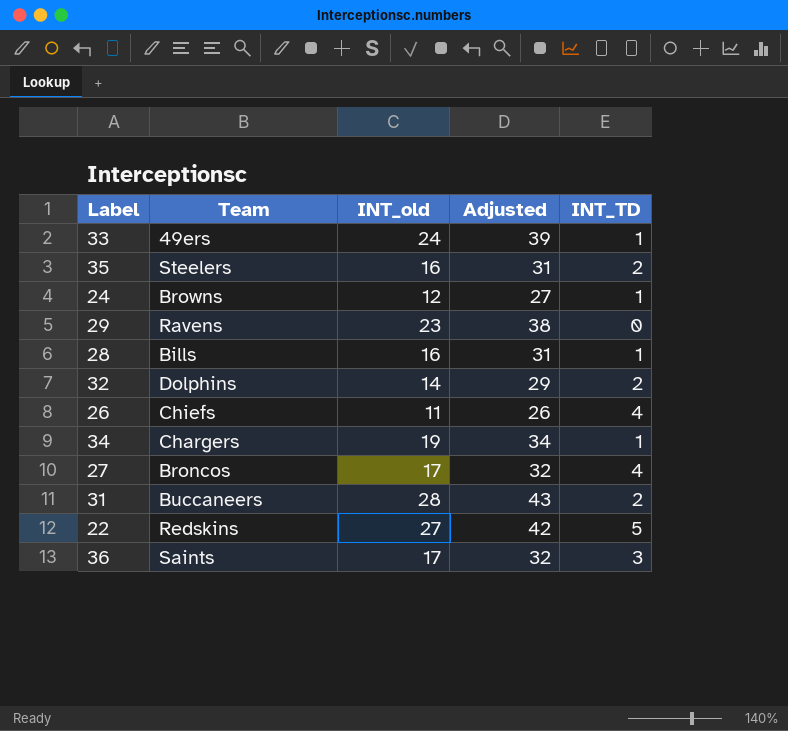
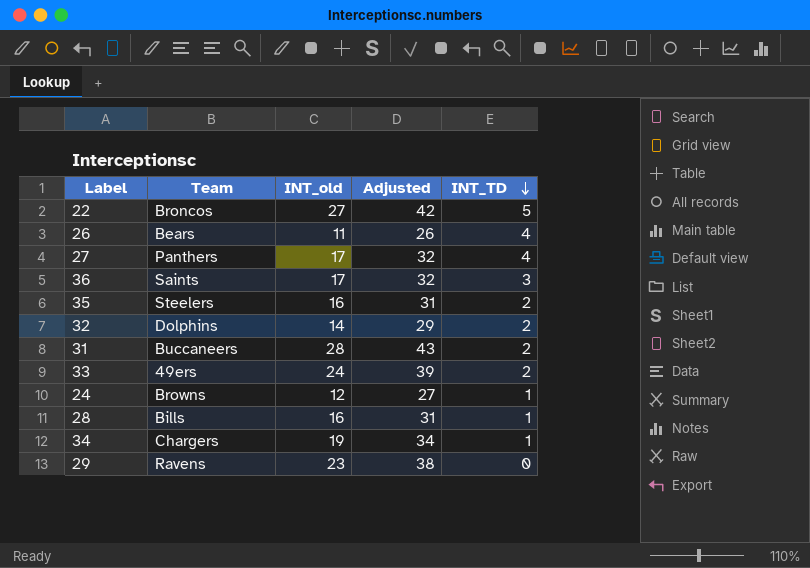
row order: none -> INT_TD descending
22 | Team: Redskins -> Broncos
26 | Team: Chiefs -> Bears
27 | Team: Broncos -> Panthers
33 | INT_TD: 1 -> 2

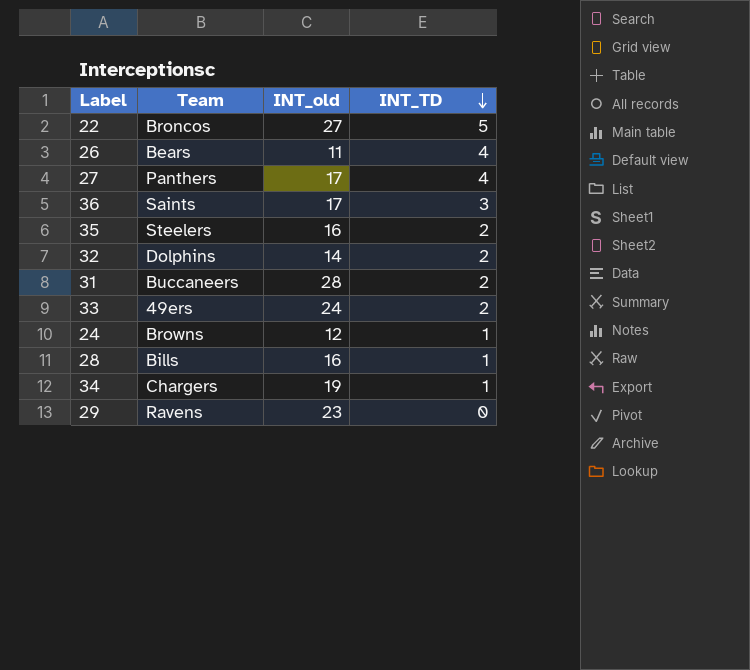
column Adjusted | formula: [INT_old] + 15 -> none

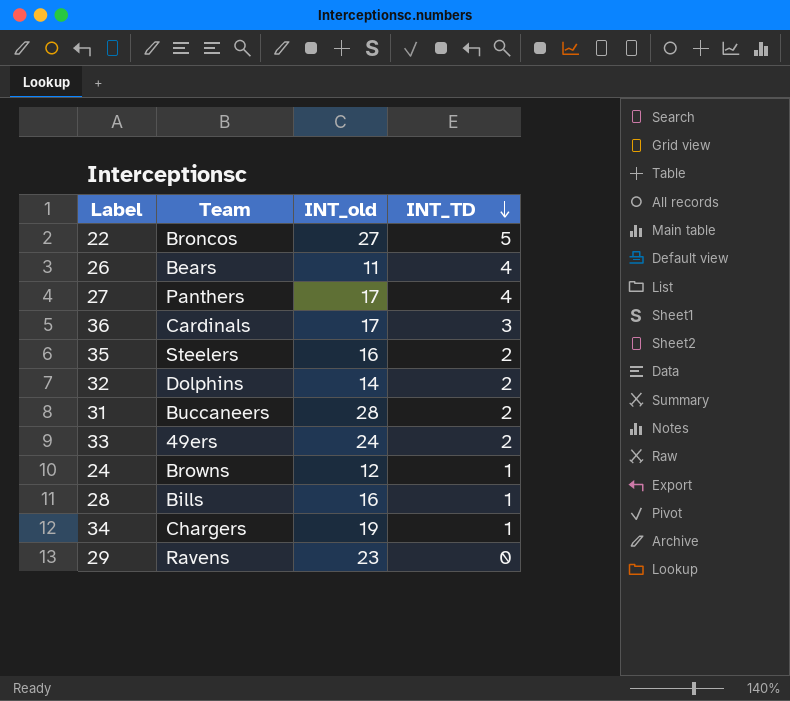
36 | Team: Saints -> Cardinals

